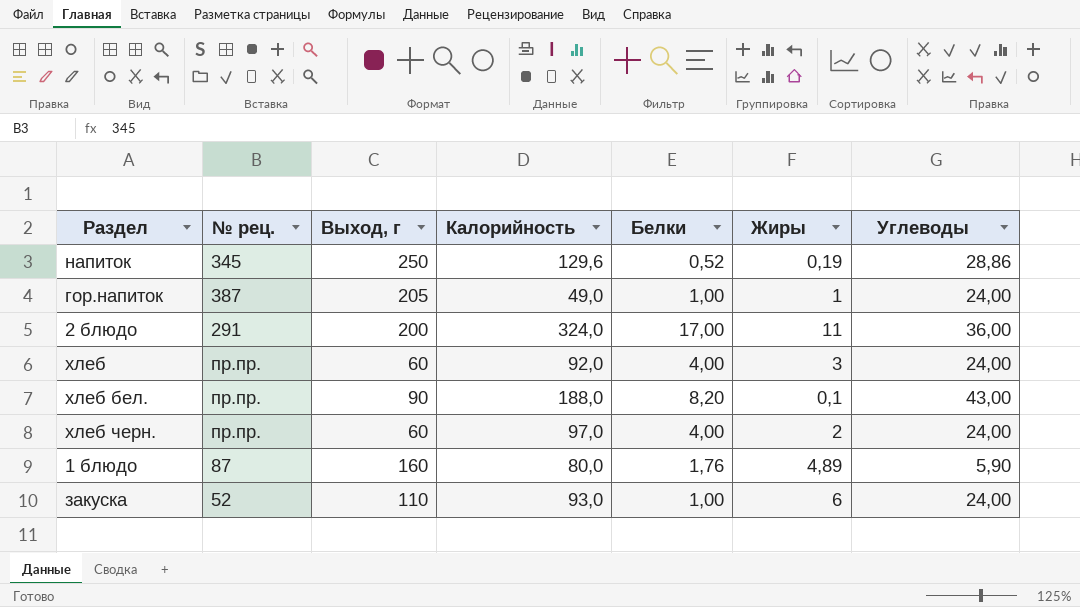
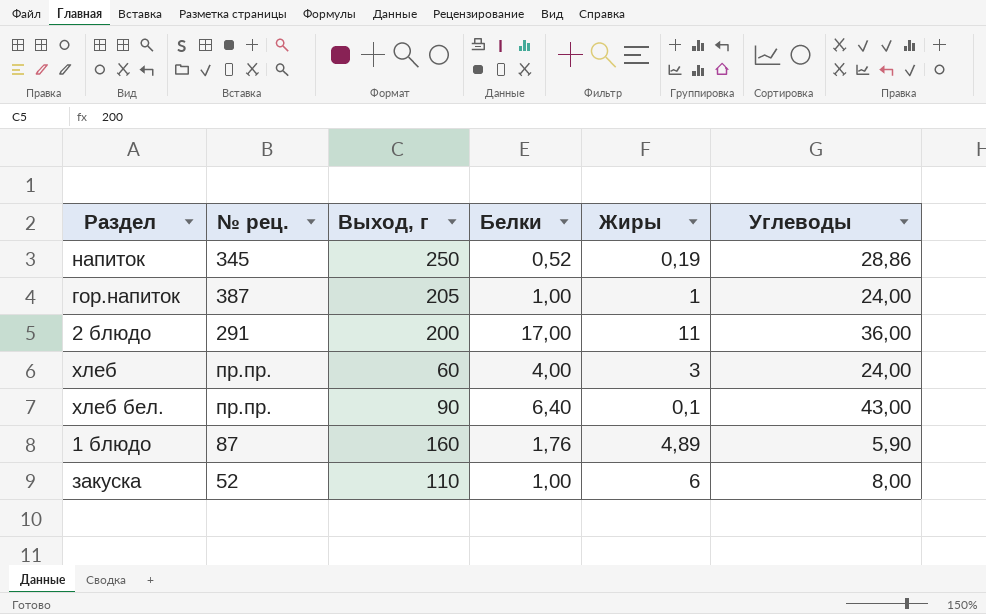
column Калорийность | position: 4 -> none
row хлеб черн.: пр.пр. | 60 | 97,0 | 4,00 | 2 | 24,00 -> none
хлеб бел. | Белки: 8,20 -> 6,40
закуска | Углеводы: 24,00 -> 8,00

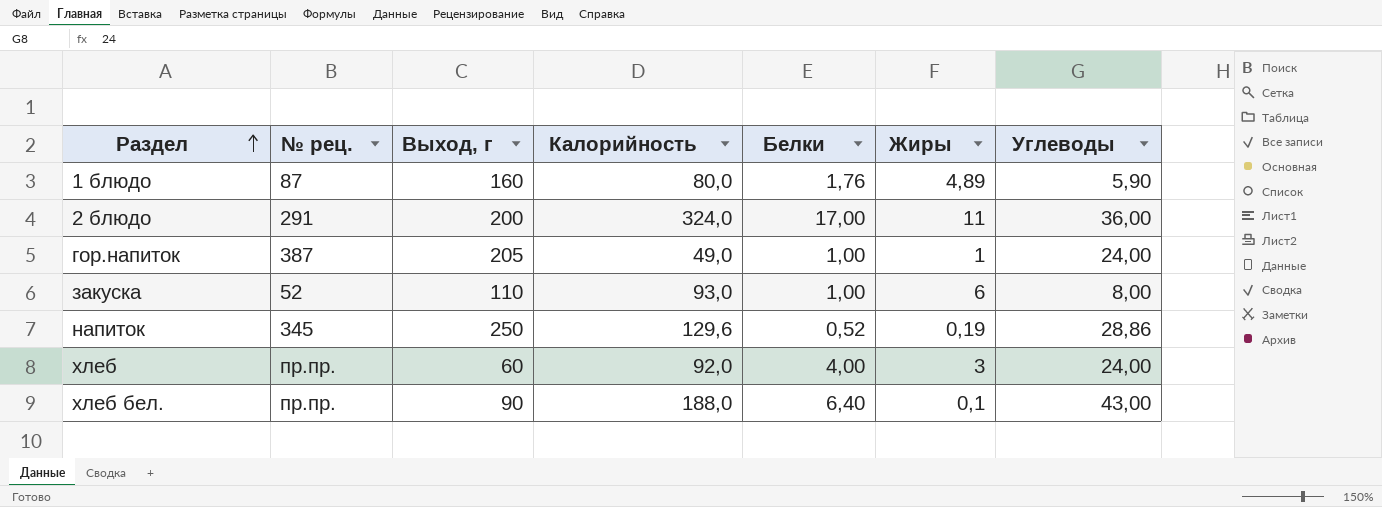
row order: none -> Раздел ascending
column Калорийность | position: none -> 4

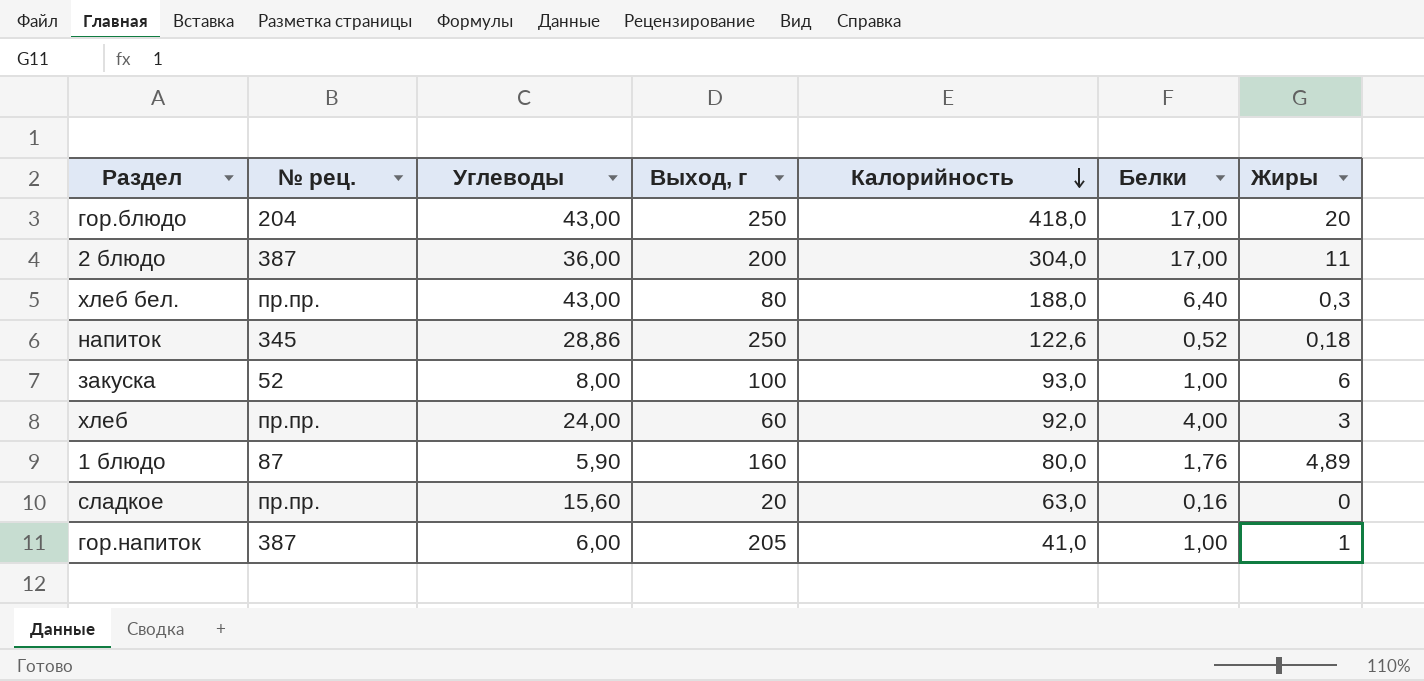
row order: Раздел ascending -> Калорийность descending
column Углеводы | position: 7 -> 3
row гор.блюдо: none -> 204 | 43,00 | 250 | 418,0 | 17,00 | 20
2 блюдо | № рец.: 291 -> 387
2 блюдо | Калорийность: 324,0 -> 304,0
хлеб бел. | Выход, г: 90 -> 80
хлеб бел. | Жиры: 0,1 -> 0,3
напиток | Калорийность: 129,6 -> 122,6
напиток | Жиры: 0,19 -> 0,18
закуска | Выход, г: 110 -> 100
row сладкое: none -> пр.пр. | 15,60 | 20 | 63,0 | 0,16 | 0
гор.напиток | Углеводы: 24,00 -> 6,00
гор.напиток | Калорийность: 49,0 -> 41,0

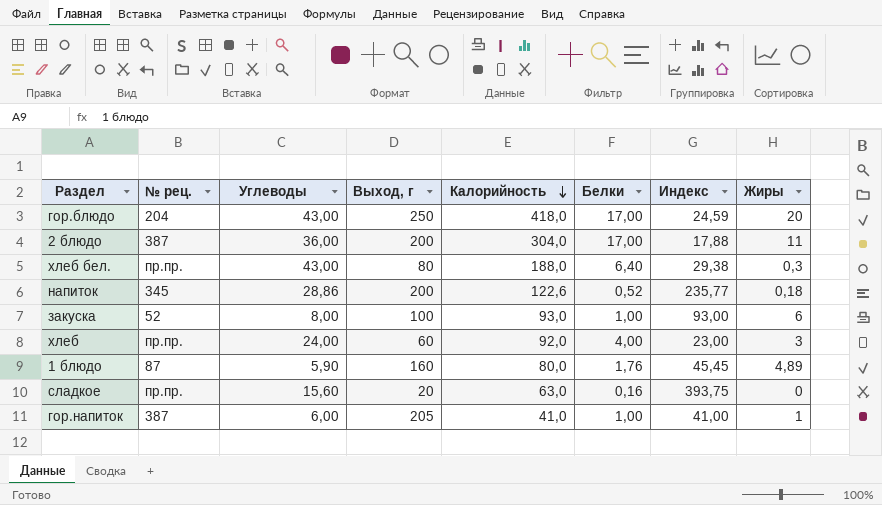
column Индекс | formula: none -> [Калорийность] / [Белки]
напиток | Выход, г: 250 -> 200

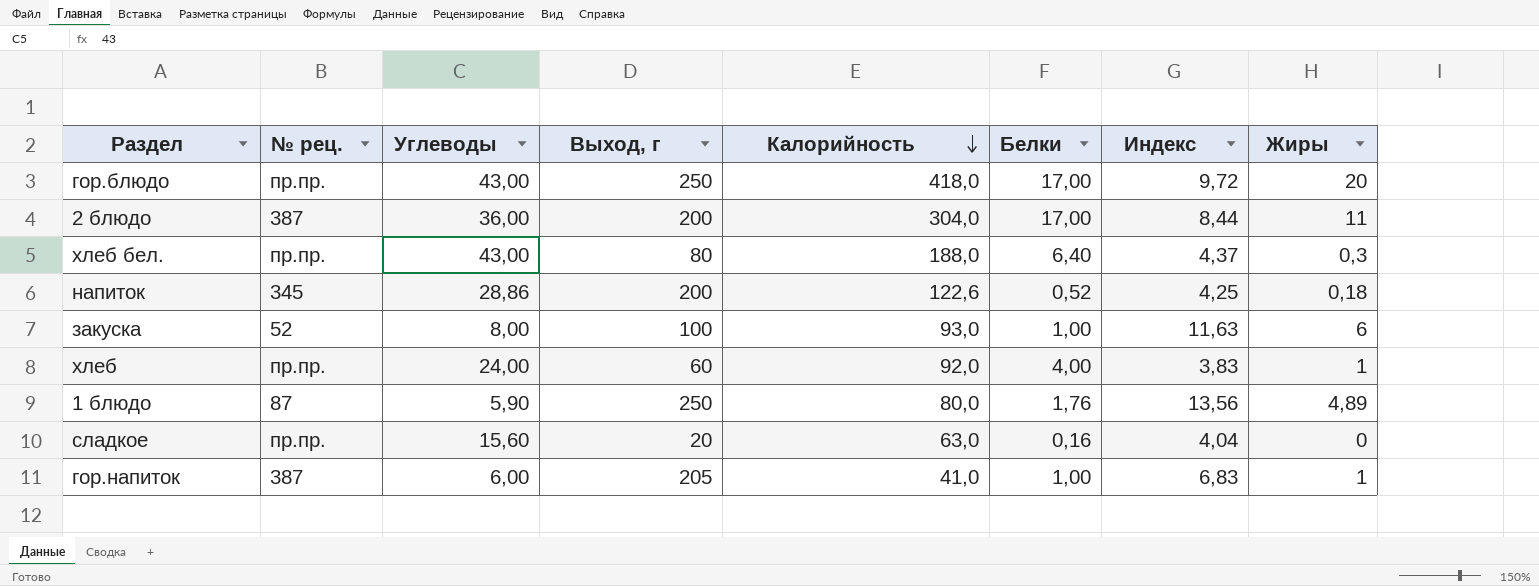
column Индекс | formula: [Калорийность] / [Белки] -> [Калорийность] / [Углеводы]
гор.блюдо | № рец.: 204 -> пр.пр.
хлеб | Жиры: 3 -> 1
1 блюдо | Выход, г: 160 -> 250

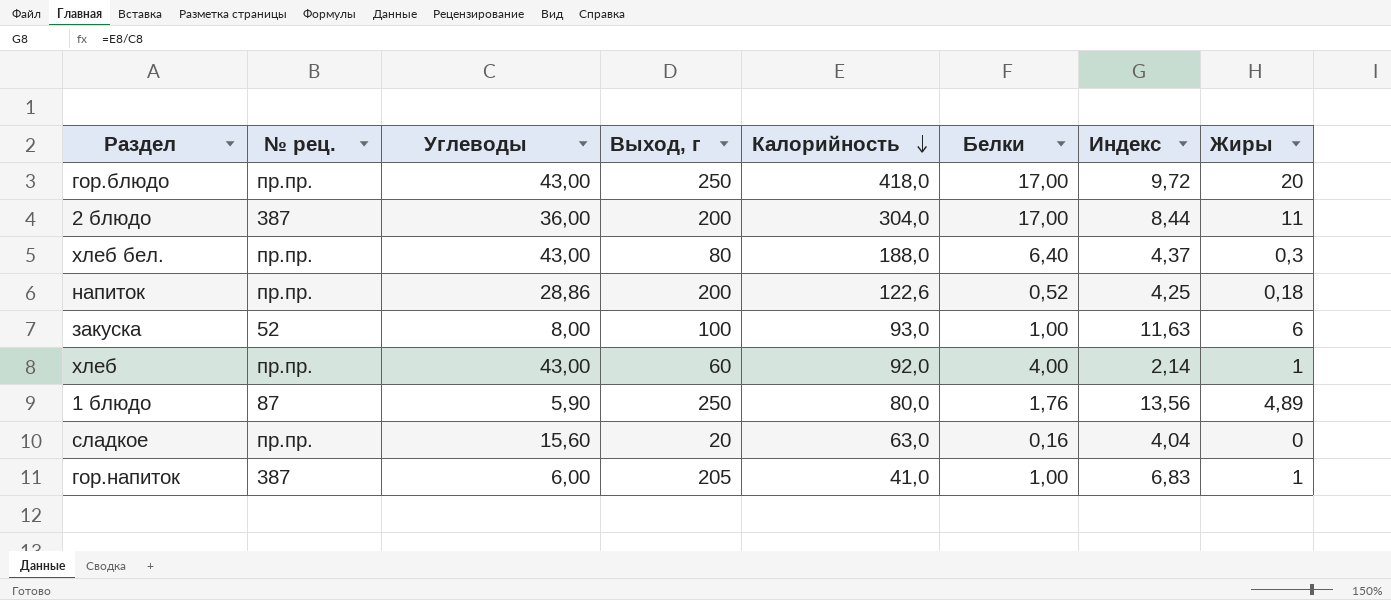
напиток | № рец.: 345 -> пр.пр.
хлеб | Углеводы: 24,00 -> 43,00
хлеб | Индекс: 3,83 -> 2,14

